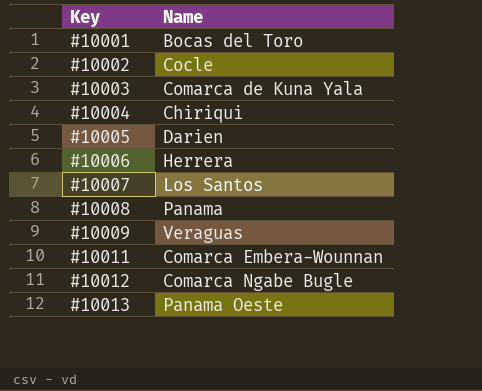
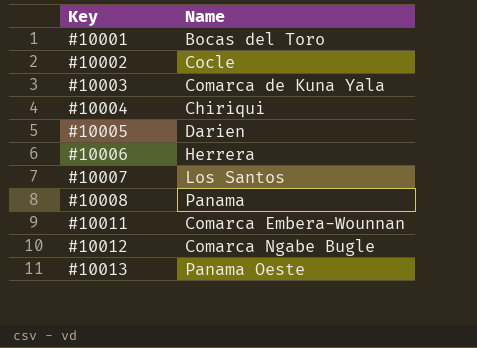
row #10009: Veraguas -> none

